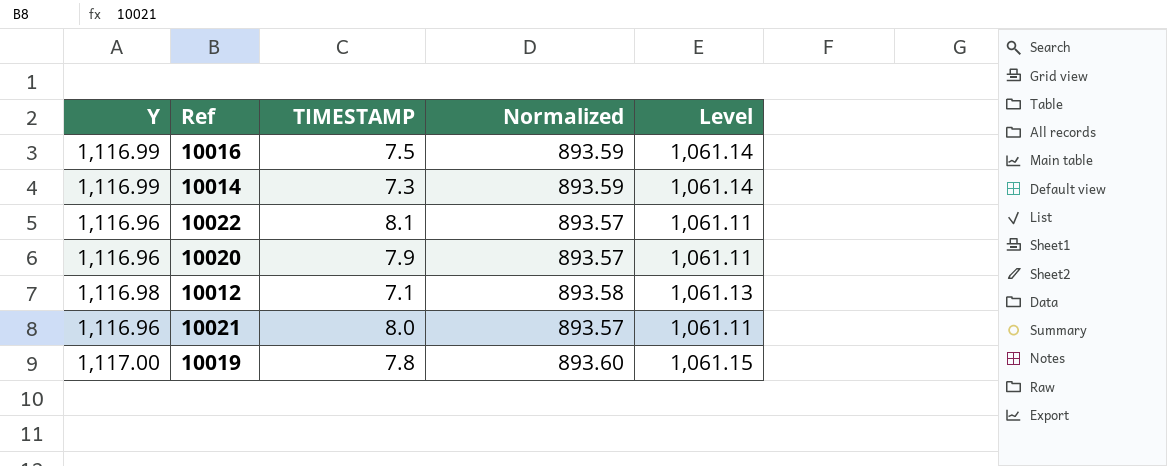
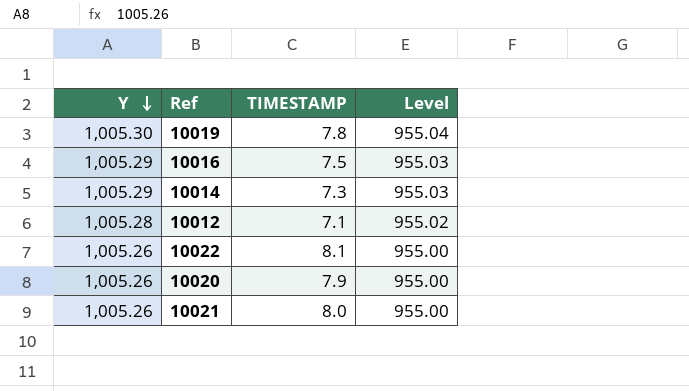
row order: none -> Y descending
column Normalized | formula: [Y] * 0.8 -> none
10019 | Y: 1,117.00 -> 1,005.30
10019 | Level: 1,061.15 -> 955.04
10016 | Y: 1,116.99 -> 1,005.29
10016 | Level: 1,061.14 -> 955.03
10014 | Y: 1,116.99 -> 1,005.29
10014 | Level: 1,061.14 -> 955.03
10012 | Y: 1,116.98 -> 1,005.28
10012 | Level: 1,061.13 -> 955.02
10022 | Y: 1,116.96 -> 1,005.26
10022 | Level: 1,061.11 -> 955.00
10020 | Y: 1,116.96 -> 1,005.26
10020 | Level: 1,061.11 -> 955.00
10021 | Y: 1,116.96 -> 1,005.26
10021 | Level: 1,061.11 -> 955.00

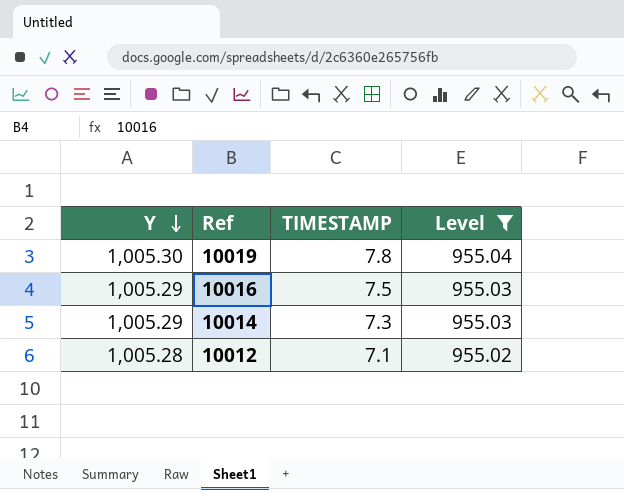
filter: none -> Level != 955.00

